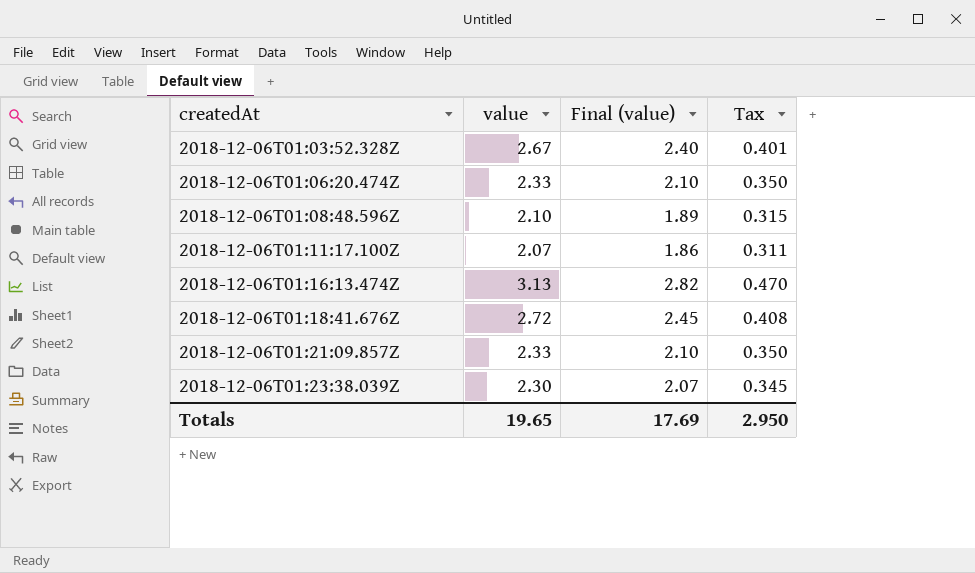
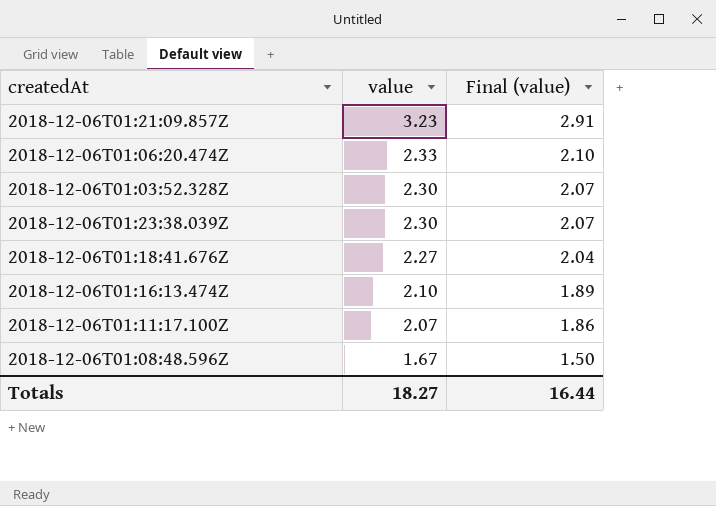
row order: createdAt ascending -> value descending
column Tax | formula: [value] * 0.15 -> none
2018-12-06T01:21:09.857Z | value: 2.33 -> 3.23
2018-12-06T01:21:09.857Z | Final (value): 2.10 -> 2.91
2018-12-06T01:03:52.328Z | value: 2.67 -> 2.30
2018-12-06T01:03:52.328Z | Final (value): 2.40 -> 2.07
2018-12-06T01:18:41.676Z | value: 2.72 -> 2.27
2018-12-06T01:18:41.676Z | Final (value): 2.45 -> 2.04
2018-12-06T01:16:13.474Z | value: 3.13 -> 2.10
2018-12-06T01:16:13.474Z | Final (value): 2.82 -> 1.89
2018-12-06T01:08:48.596Z | value: 2.10 -> 1.67
2018-12-06T01:08:48.596Z | Final (value): 1.89 -> 1.50
Totals | value: 19.65 -> 18.27
Totals | Final (value): 17.69 -> 16.44

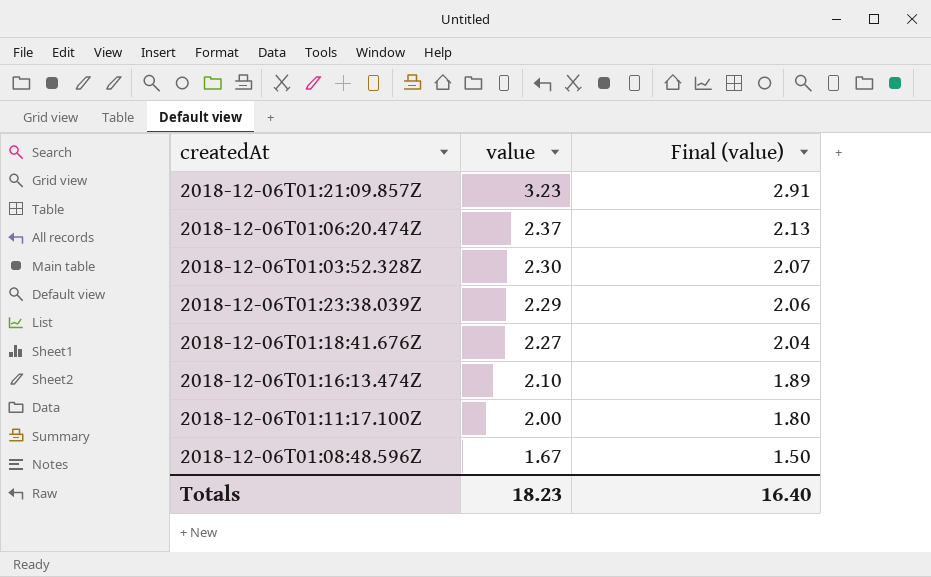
2018-12-06T01:06:20.474Z | value: 2.33 -> 2.37
2018-12-06T01:06:20.474Z | Final (value): 2.10 -> 2.13
2018-12-06T01:23:38.039Z | value: 2.30 -> 2.29
2018-12-06T01:23:38.039Z | Final (value): 2.07 -> 2.06
2018-12-06T01:11:17.100Z | value: 2.07 -> 2.00
2018-12-06T01:11:17.100Z | Final (value): 1.86 -> 1.80
Totals | value: 18.27 -> 18.23
Totals | Final (value): 16.44 -> 16.40

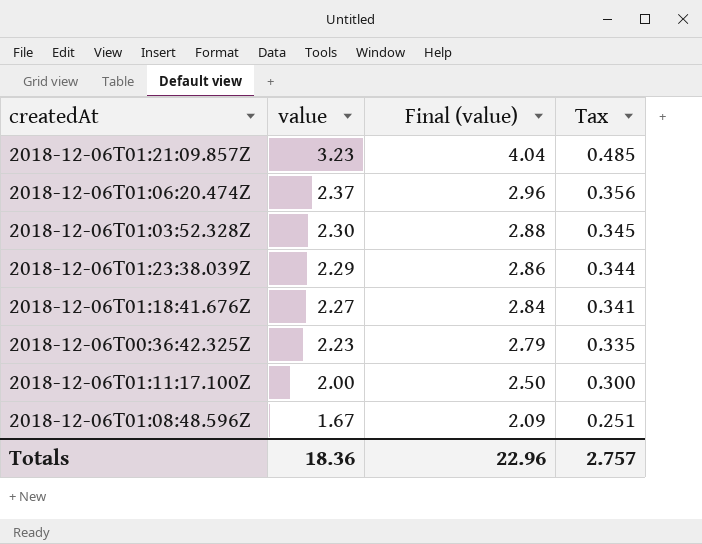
column Final (value) | formula: [value] * 0.9 -> [value] * 1.25
column Tax | formula: none -> [value] * 0.15
row 2018-12-06T01:16:13.474Z: 2.10 | 1.89 -> none
row 2018-12-06T00:36:42.325Z: none -> 2.23 | 2.79 | 0.335
Totals | value: 18.23 -> 18.36
Totals | Final (value): 16.40 -> 22.96

